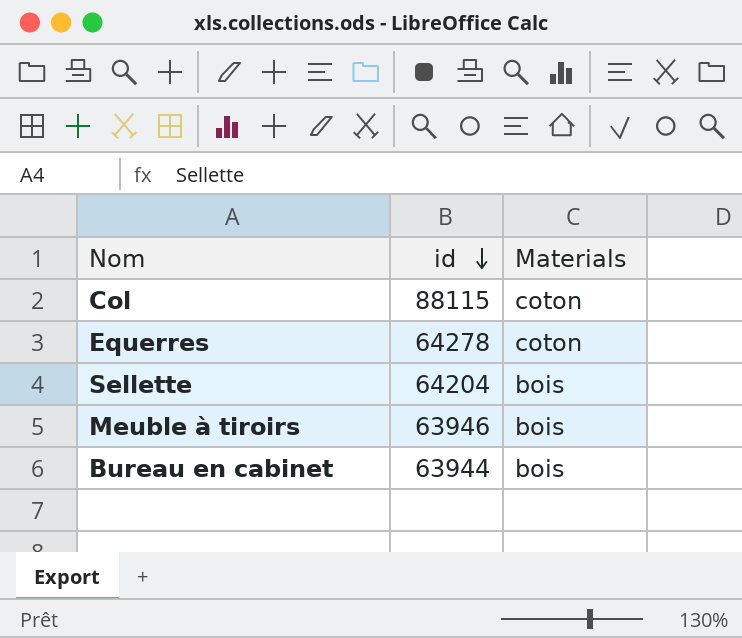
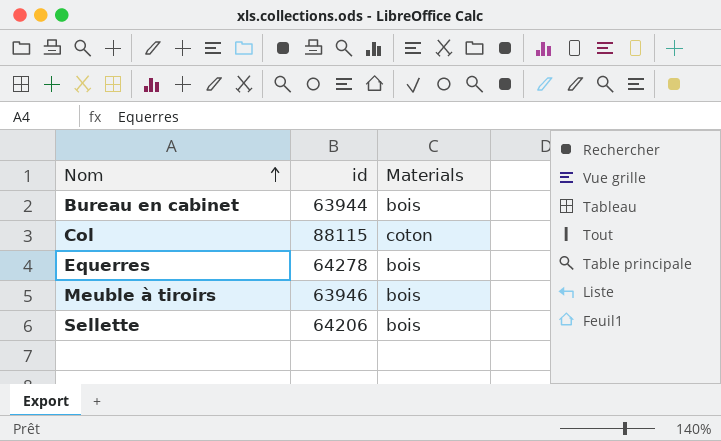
row order: id descending -> Nom ascending
Equerres | Materials: coton -> bois
Sellette | id: 64204 -> 64206

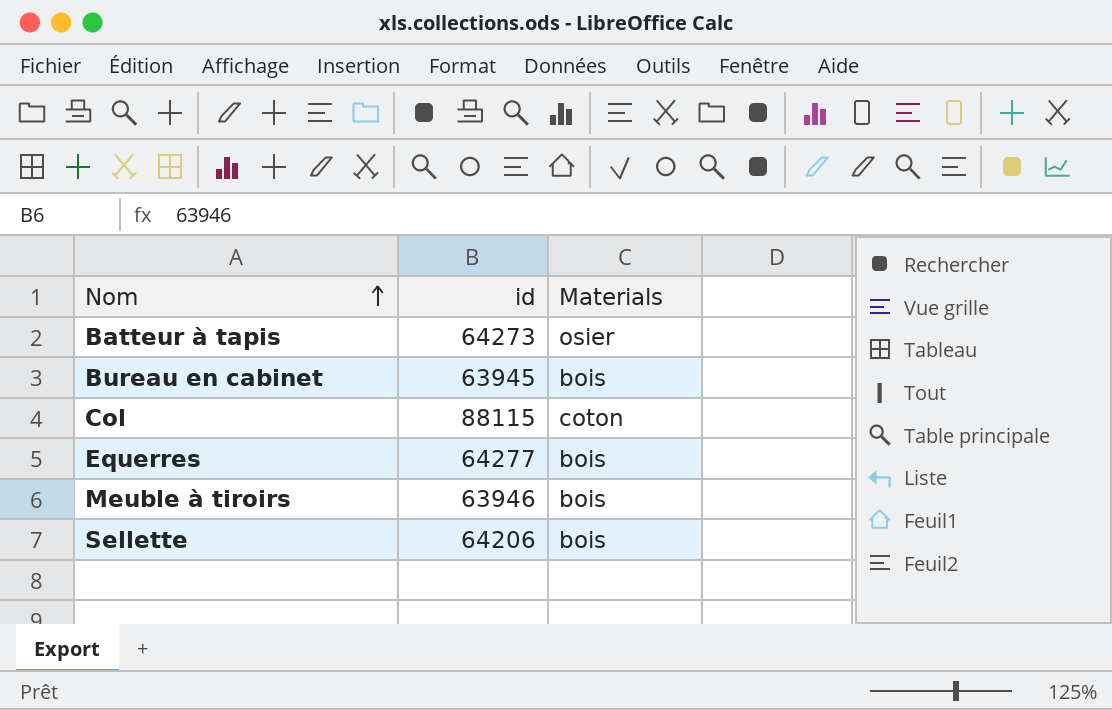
row Batteur à tapis: none -> 64273 | osier
Bureau en cabinet | id: 63944 -> 63945
Equerres | id: 64278 -> 64277

